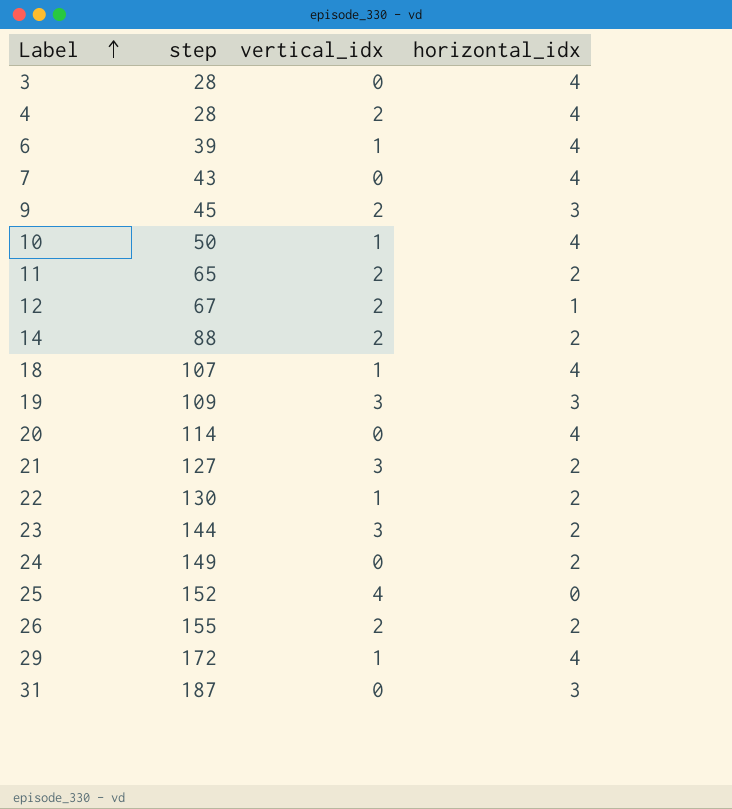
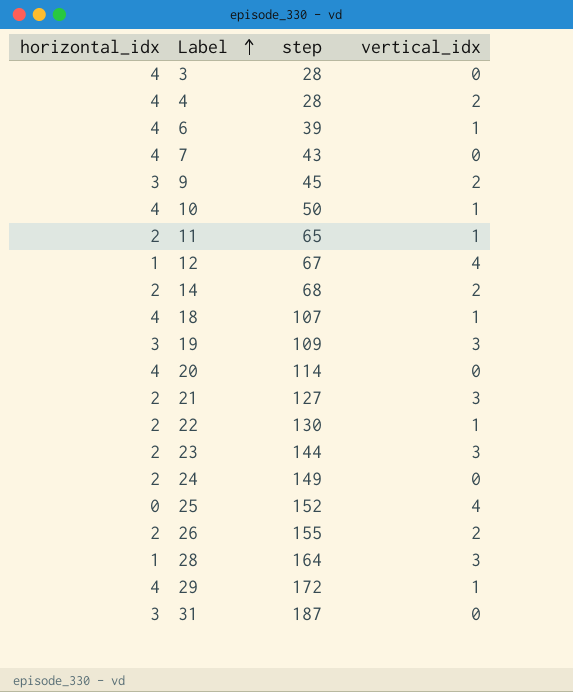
column horizontal_idx | position: 4 -> 1
11 | vertical_idx: 2 -> 1
12 | vertical_idx: 2 -> 4
14 | step: 88 -> 68
row 28: none -> 1 | 164 | 3

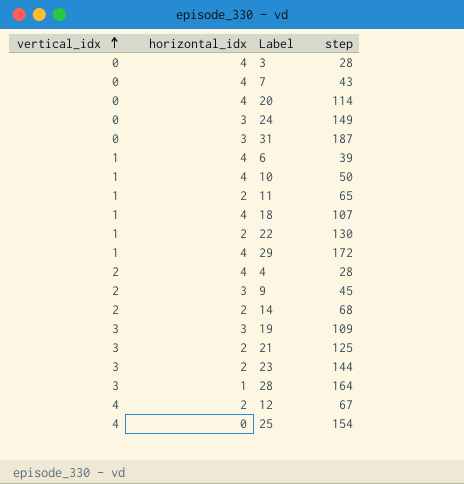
row order: Label ascending -> vertical_idx ascending
column vertical_idx | position: 4 -> 1
row 26: 2 | 155 | 2 -> none
24 | horizontal_idx: 2 -> 3
21 | step: 127 -> 125
12 | horizontal_idx: 1 -> 2
25 | step: 152 -> 154

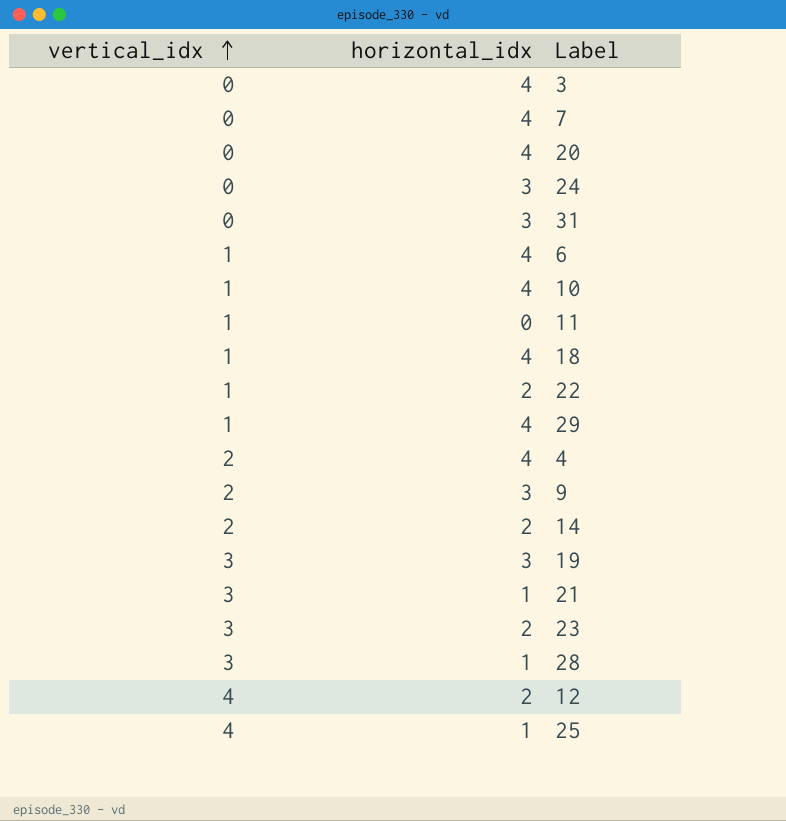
column step | position: 4 -> none
11 | horizontal_idx: 2 -> 0
21 | horizontal_idx: 2 -> 1
25 | horizontal_idx: 0 -> 1

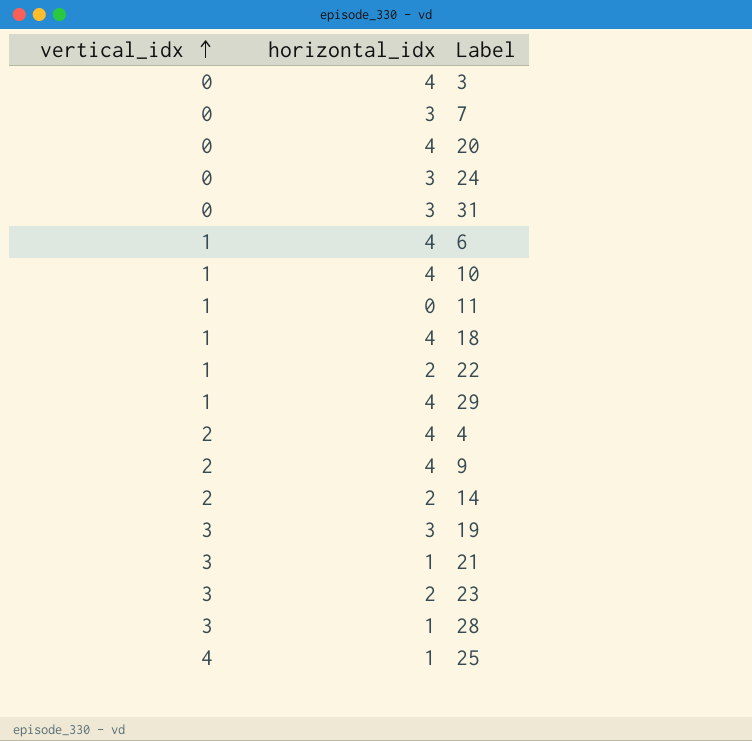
row 12: 4 | 2 -> none
7 | horizontal_idx: 4 -> 3
9 | horizontal_idx: 3 -> 4

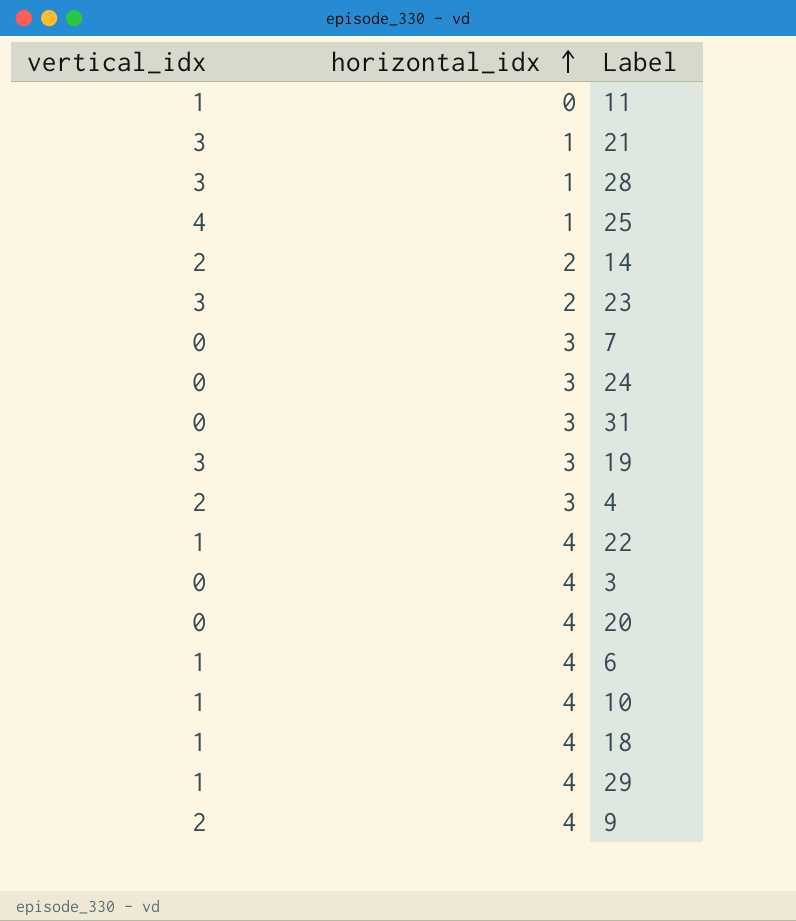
row order: vertical_idx ascending -> horizontal_idx ascending
4 | horizontal_idx: 4 -> 3
22 | horizontal_idx: 2 -> 4

